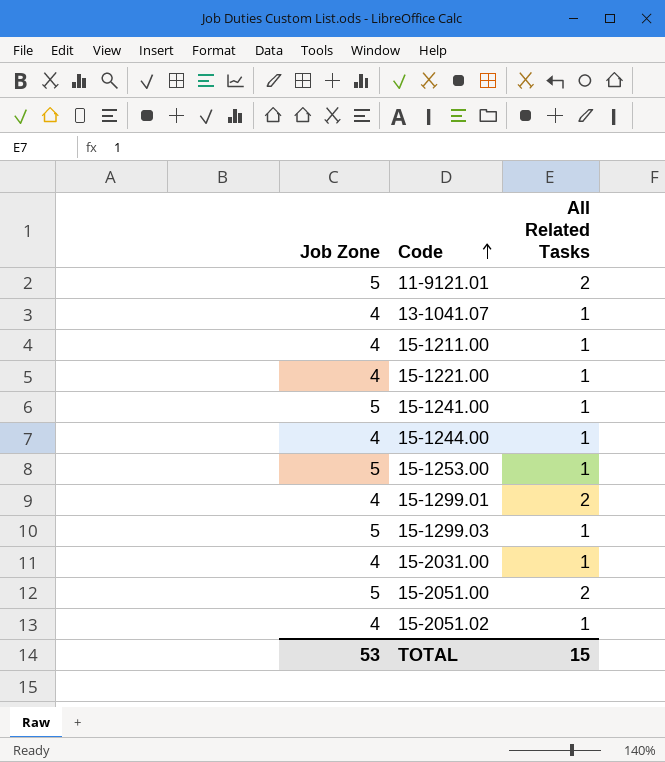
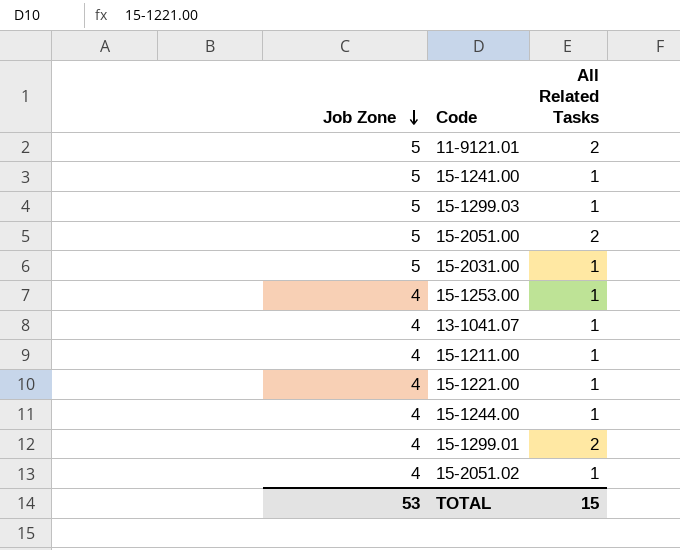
row order: Code ascending -> Job Zone descending
15-2031.00 | Job Zone: 4 -> 5
15-1253.00 | Job Zone: 5 -> 4

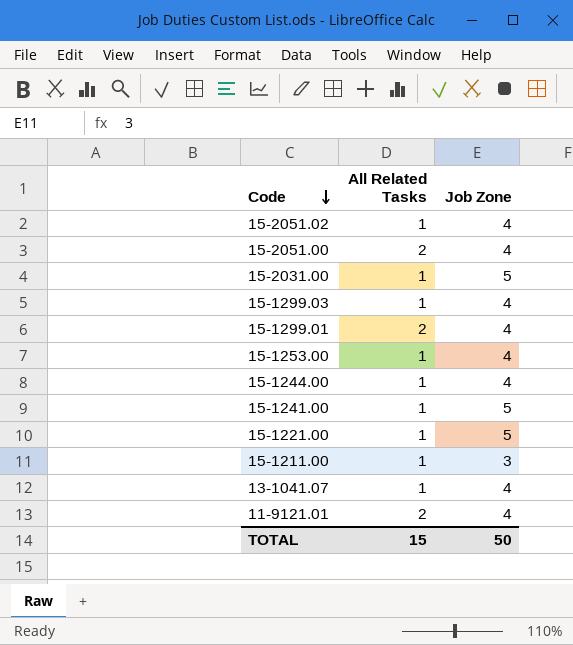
row order: Job Zone descending -> Code descending
column Job Zone | position: 1 -> 3
15-2051.00 | Job Zone: 5 -> 4
15-1299.03 | Job Zone: 5 -> 4
15-1221.00 | Job Zone: 4 -> 5
15-1211.00 | Job Zone: 4 -> 3
11-9121.01 | Job Zone: 5 -> 4
TOTAL | Job Zone: 53 -> 50

